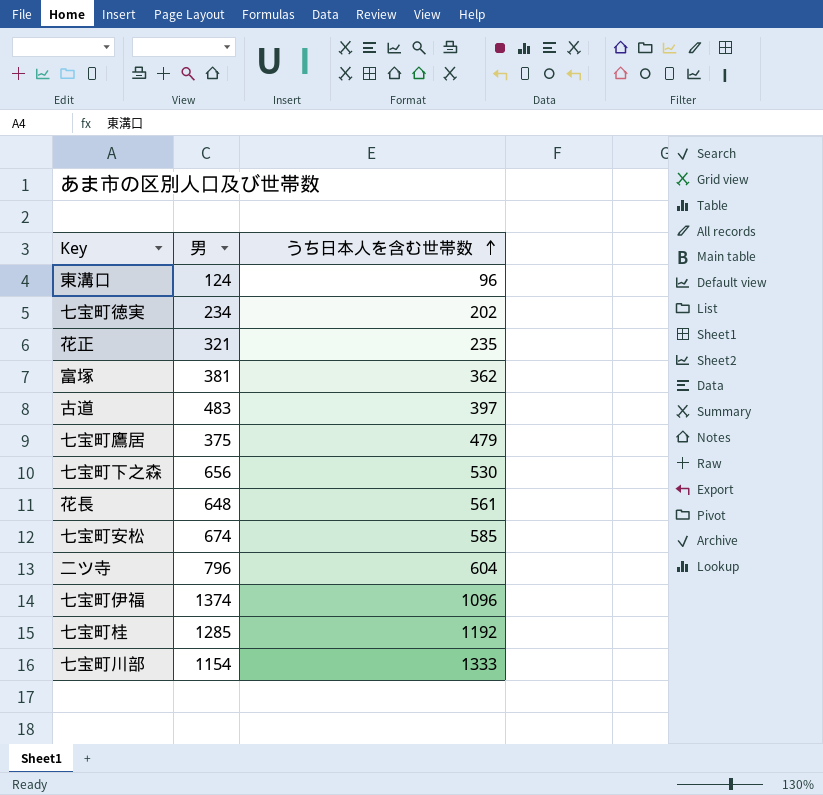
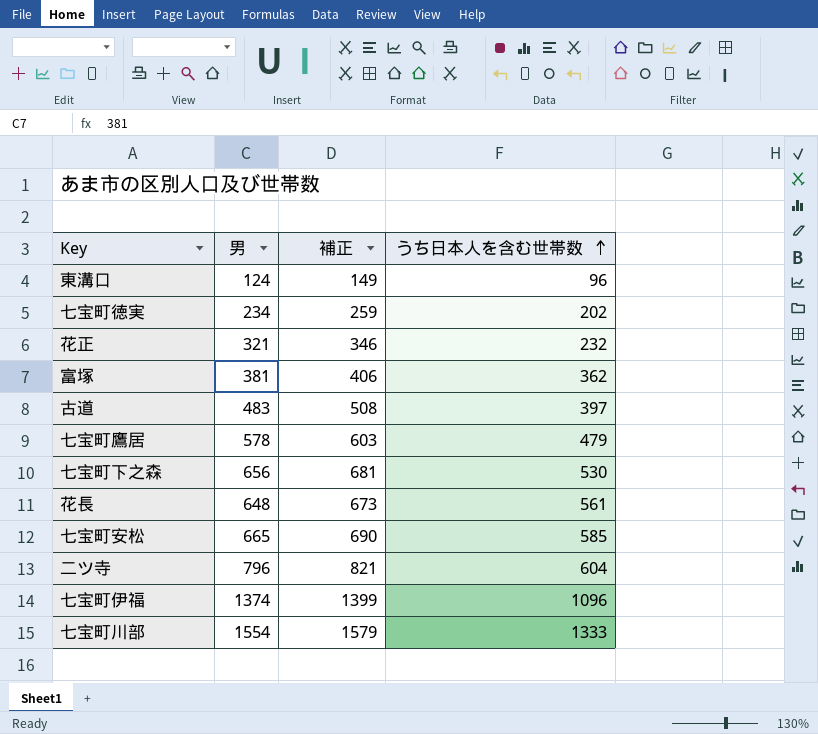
column 補正 | formula: none -> [男] + 25
row 七宝町桂: 1285 | 1192 -> none
花正 | うち日本人を含む世帯数: 235 -> 232
七宝町鷹居 | 男: 375 -> 578
七宝町安松 | 男: 674 -> 665
七宝町川部 | 男: 1154 -> 1554

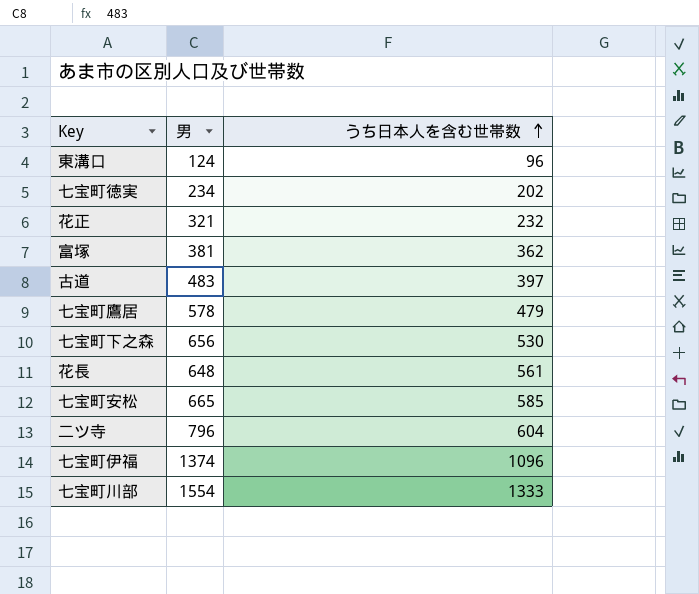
column 補正 | formula: [男] + 25 -> none

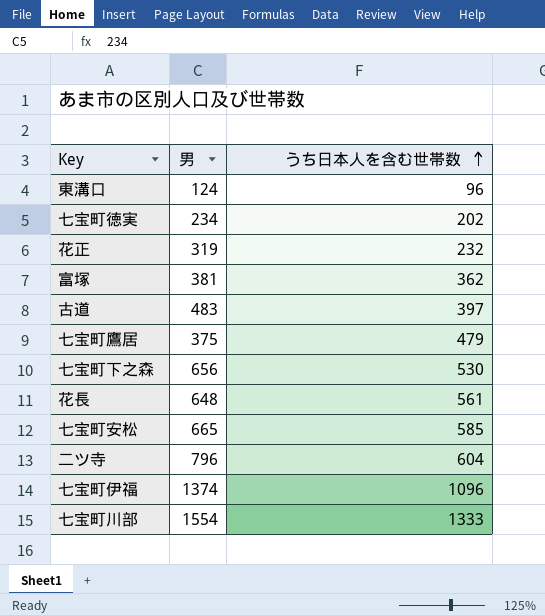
花正 | 男: 321 -> 319
七宝町鷹居 | 男: 578 -> 375

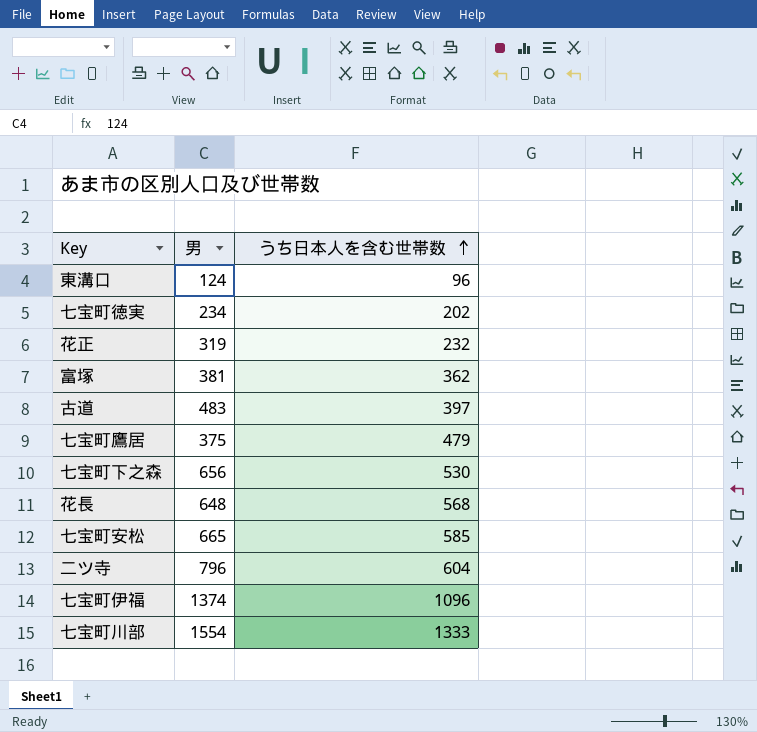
花長 | うち日本人を含む世帯数: 561 -> 568

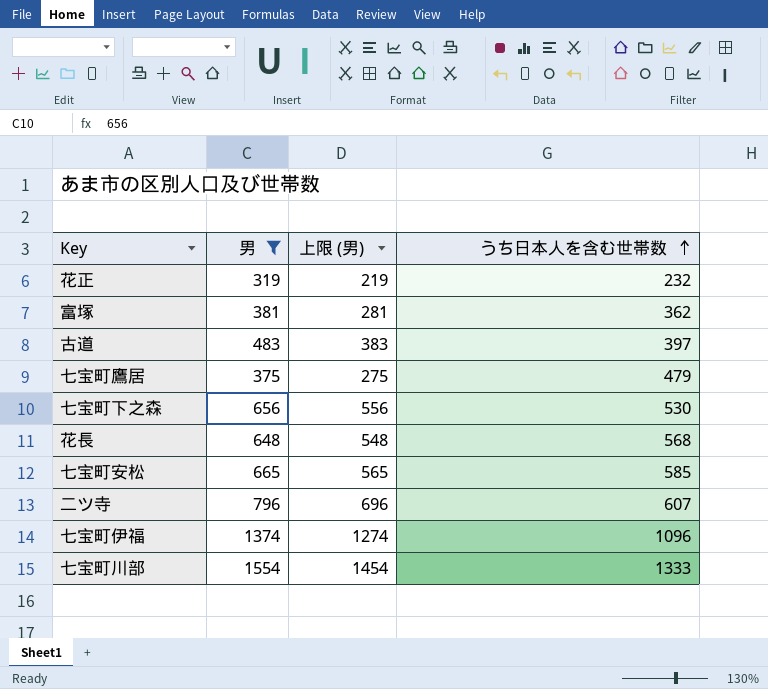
filter: none -> 男 >= 319
column 上限 (男) | formula: none -> [男] - 100
二ツ寺 | うち日本人を含む世帯数: 604 -> 607

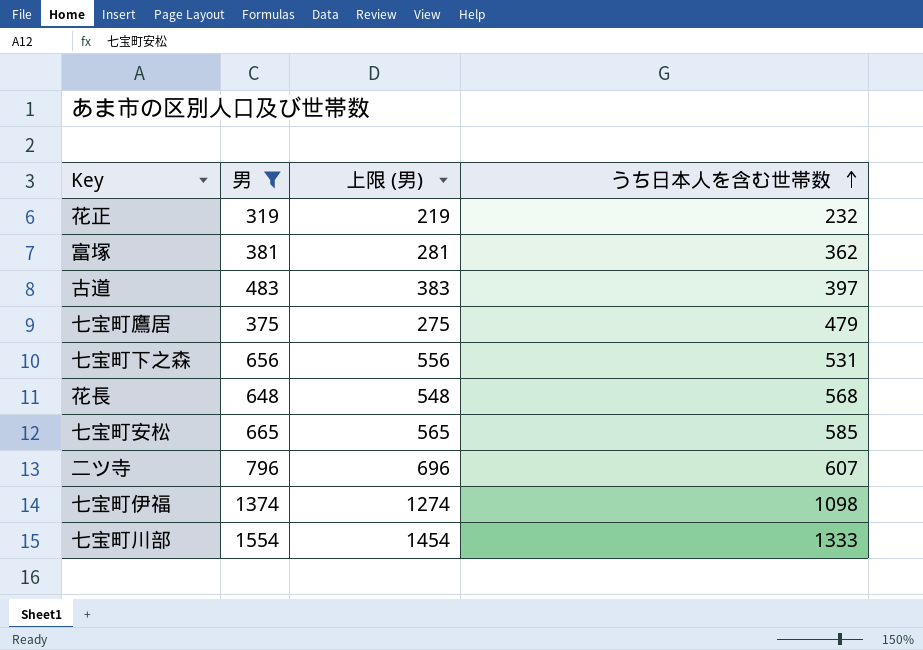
七宝町下之森 | うち日本人を含む世帯数: 530 -> 531
七宝町伊福 | うち日本人を含む世帯数: 1096 -> 1098

